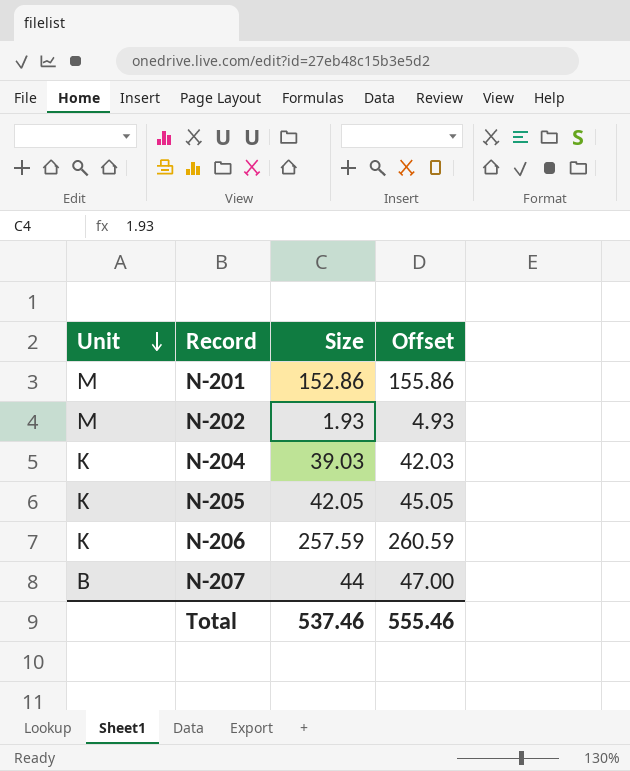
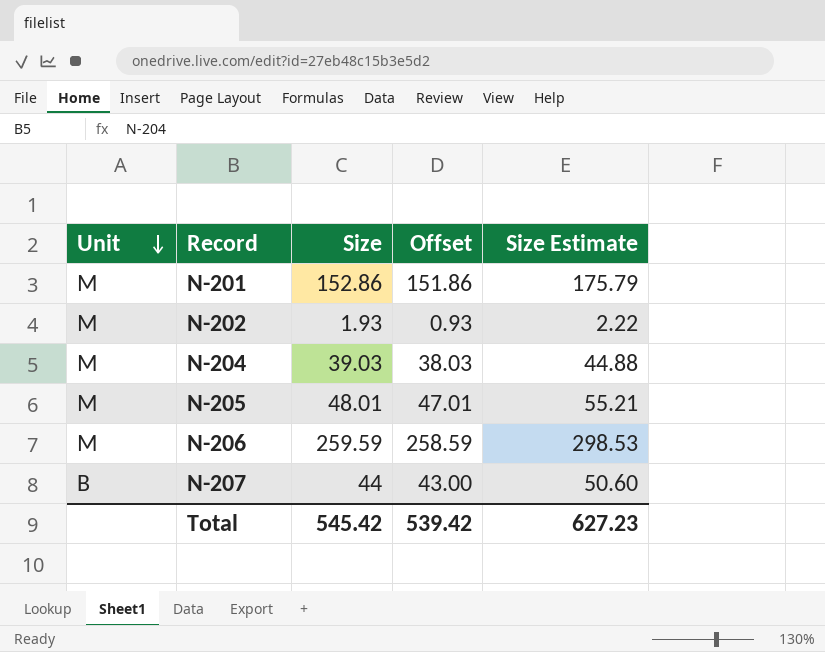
column Offset | formula: [Size] + 3 -> [Size] - 1
column Size Estimate | formula: none -> [Size] * 1.15
N-204 | Unit: K -> M
N-205 | Unit: K -> M
N-205 | Size: 42.05 -> 48.01
N-206 | Unit: K -> M
N-206 | Size: 257.59 -> 259.59
Total | Size: 537.46 -> 545.42
Total | Offset: 555.46 -> 539.42

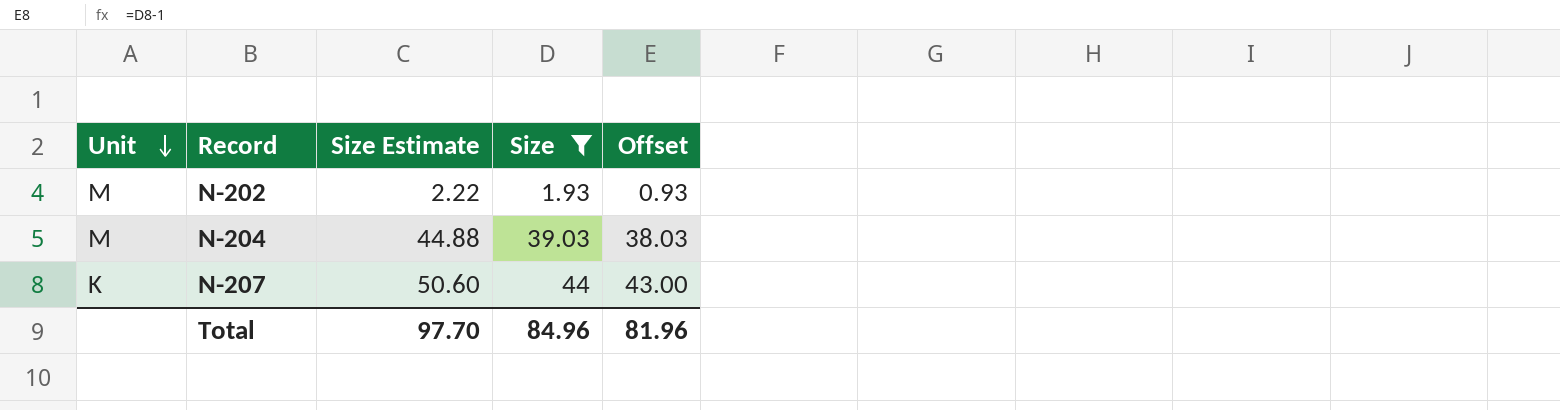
filter: none -> Size <= 44
column Size Estimate | position: 5 -> 3
N-207 | Unit: B -> K
Total | Size Estimate: 627.23 -> 97.70
Total | Size: 545.42 -> 84.96
Total | Offset: 539.42 -> 81.96

